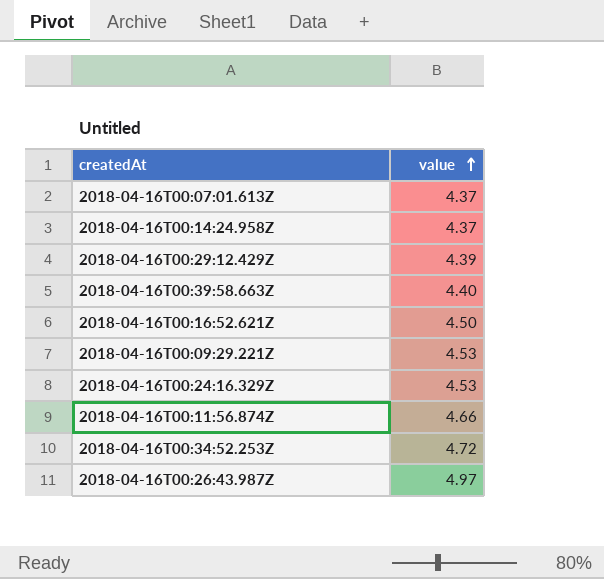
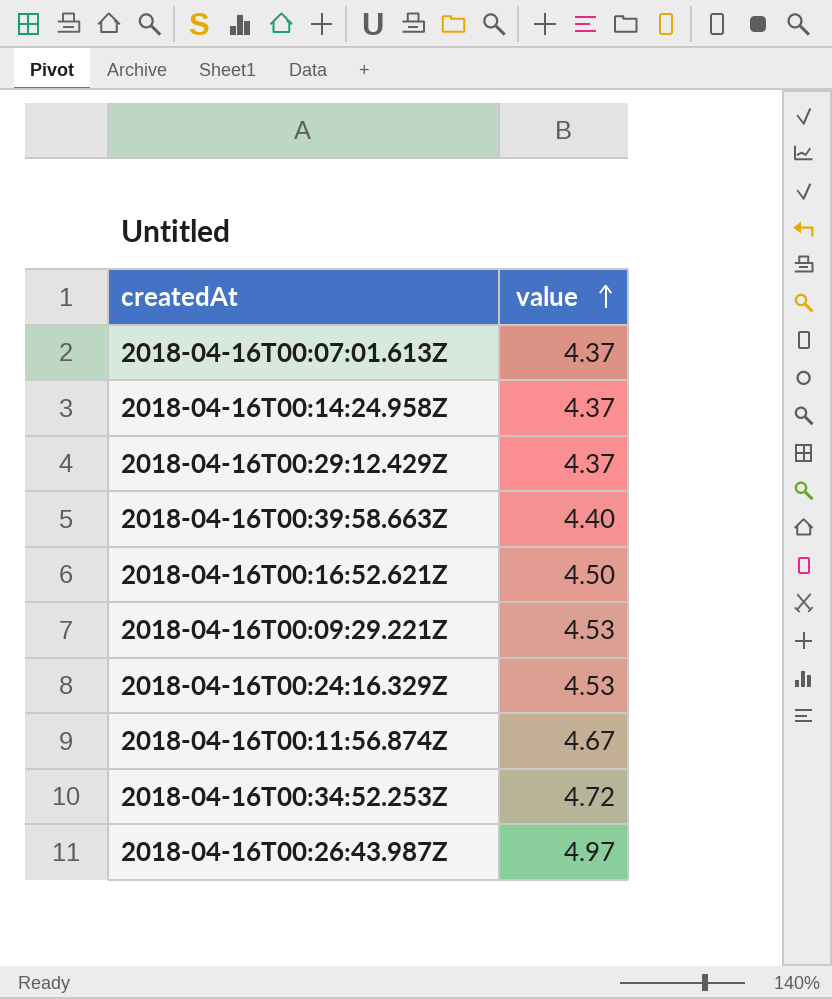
2018-04-16T00:29:12.429Z | value: 4.39 -> 4.37
2018-04-16T00:11:56.874Z | value: 4.66 -> 4.67

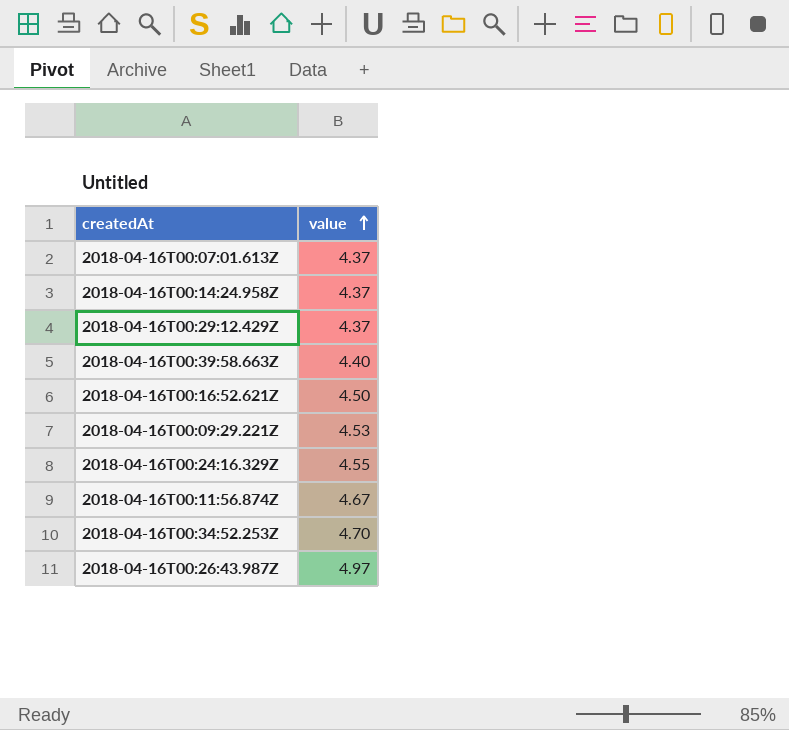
2018-04-16T00:24:16.329Z | value: 4.53 -> 4.55
2018-04-16T00:34:52.253Z | value: 4.72 -> 4.70

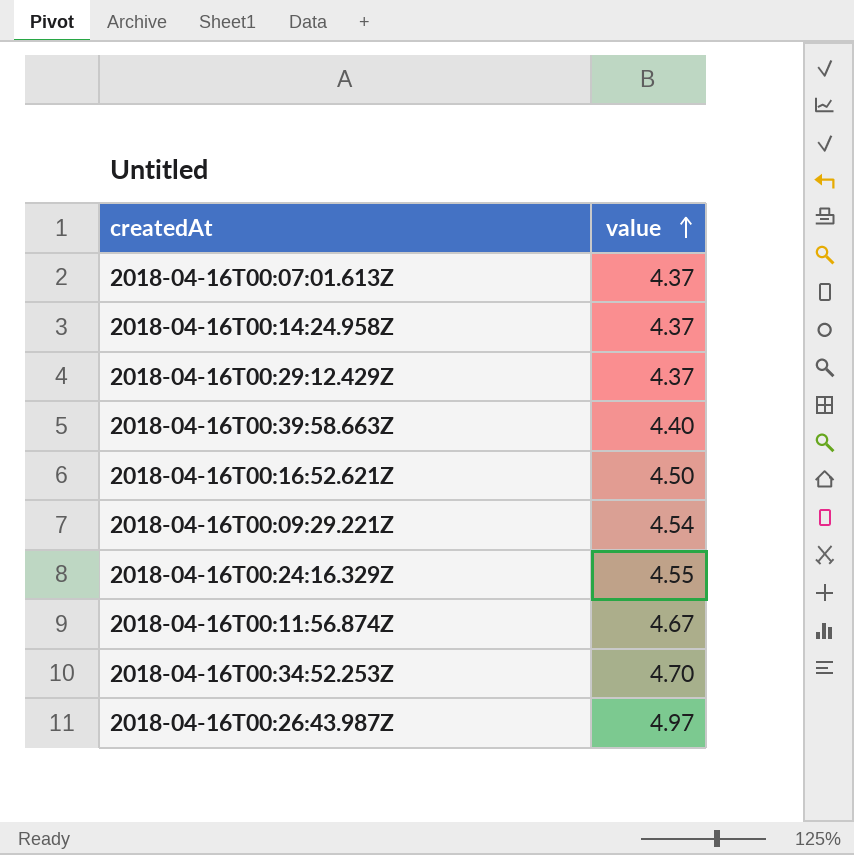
2018-04-16T00:09:29.221Z | value: 4.53 -> 4.54

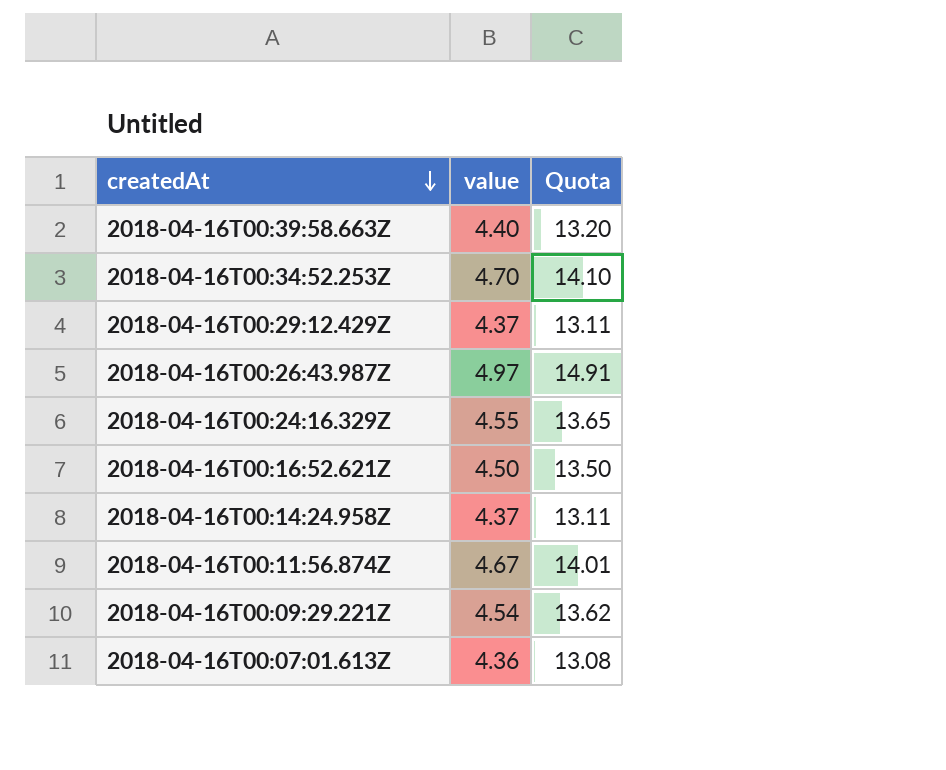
row order: value ascending -> createdAt descending
column Quota | formula: none -> [value] * 3
2018-04-16T00:07:01.613Z | value: 4.37 -> 4.36

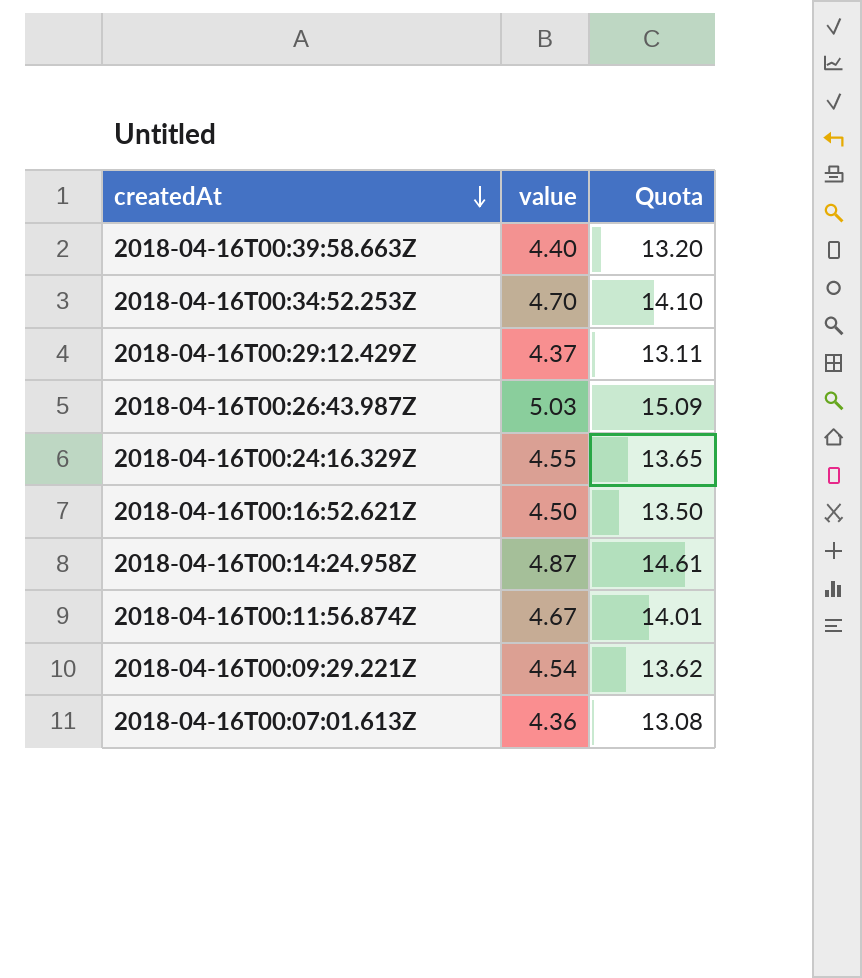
2018-04-16T00:26:43.987Z | value: 4.97 -> 5.03
2018-04-16T00:26:43.987Z | Quota: 14.91 -> 15.09
2018-04-16T00:14:24.958Z | value: 4.37 -> 4.87
2018-04-16T00:14:24.958Z | Quota: 13.11 -> 14.61

